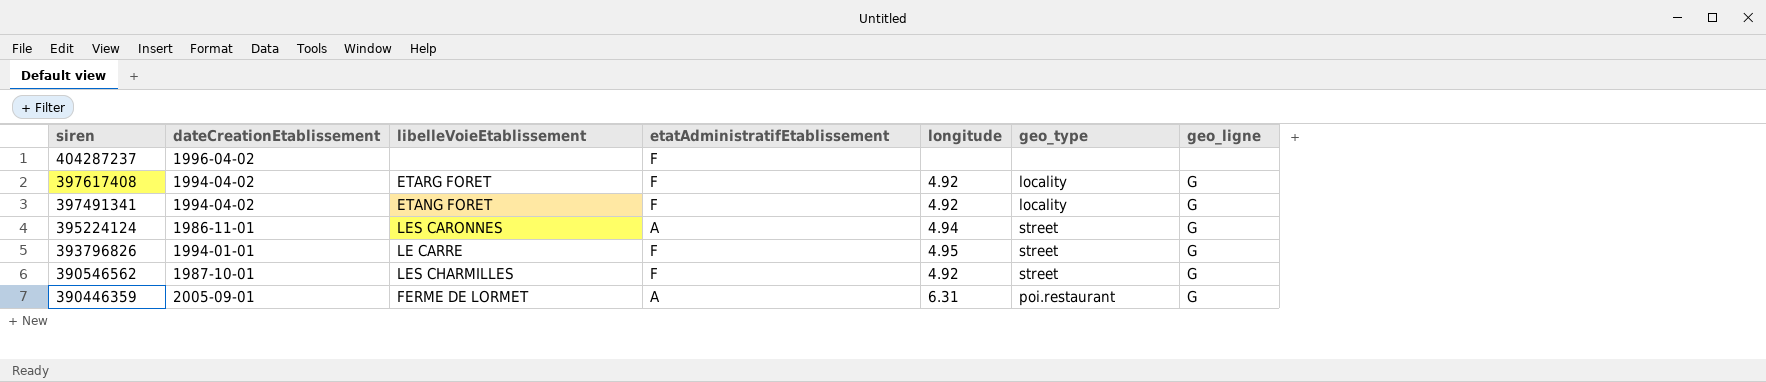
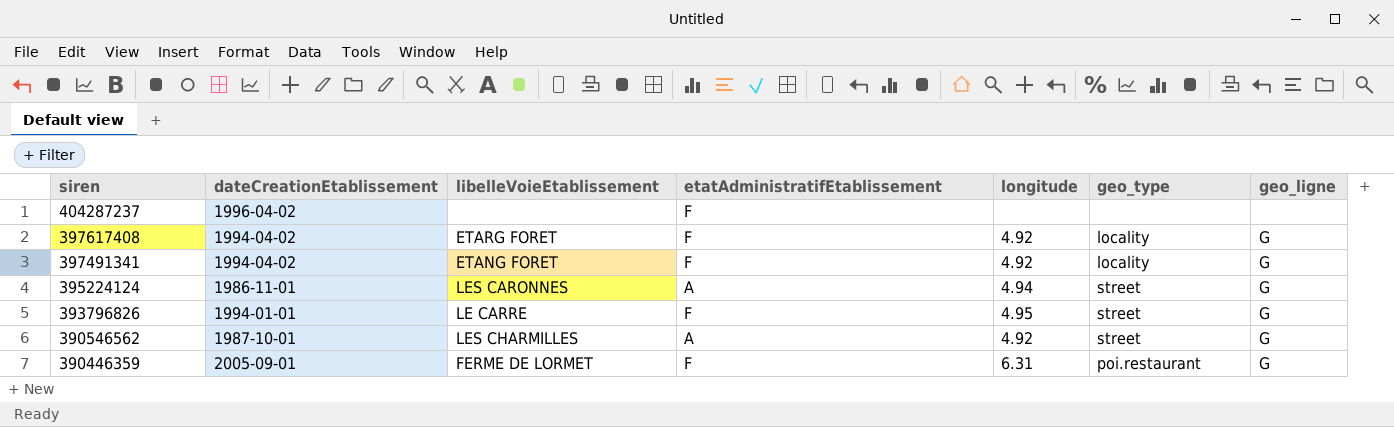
390546562 | etatAdministratifEtablissement: F -> A
390446359 | etatAdministratifEtablissement: A -> F

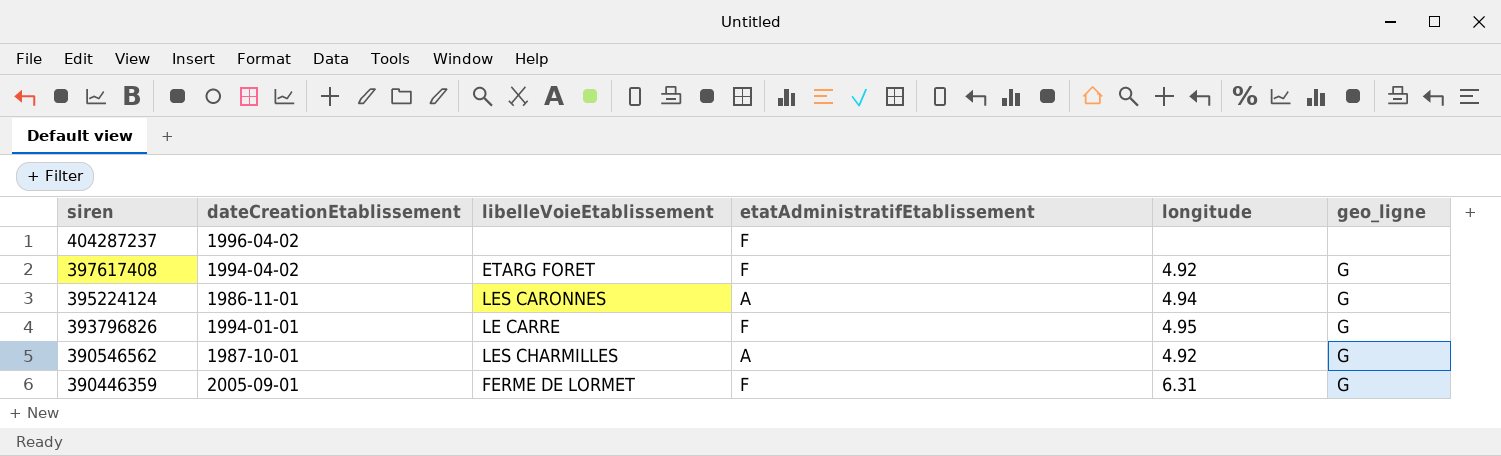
column geo_type | position: 6 -> none
row 397491341: 1994-04-02 | ETANG FORET | F | 4.92 | locality | G -> none

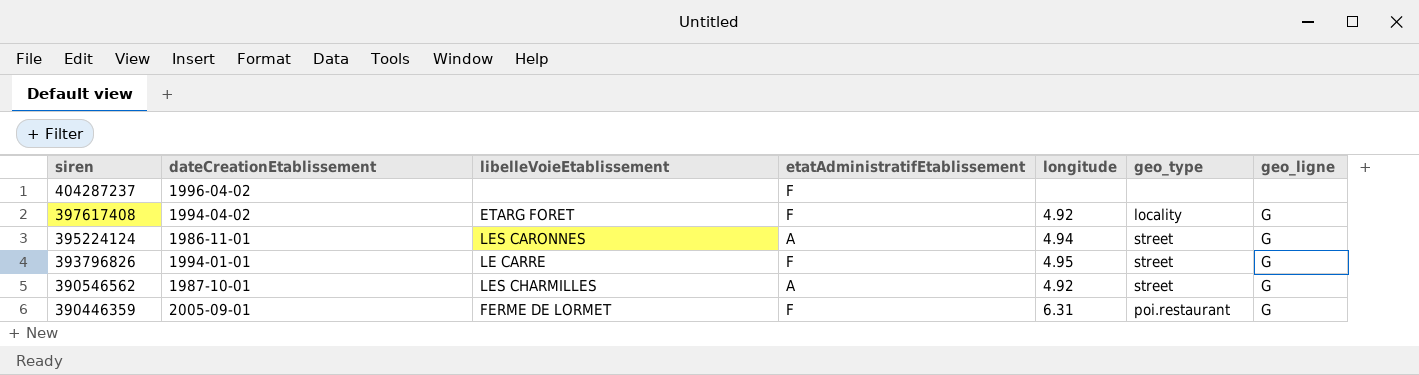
column geo_type | position: none -> 6

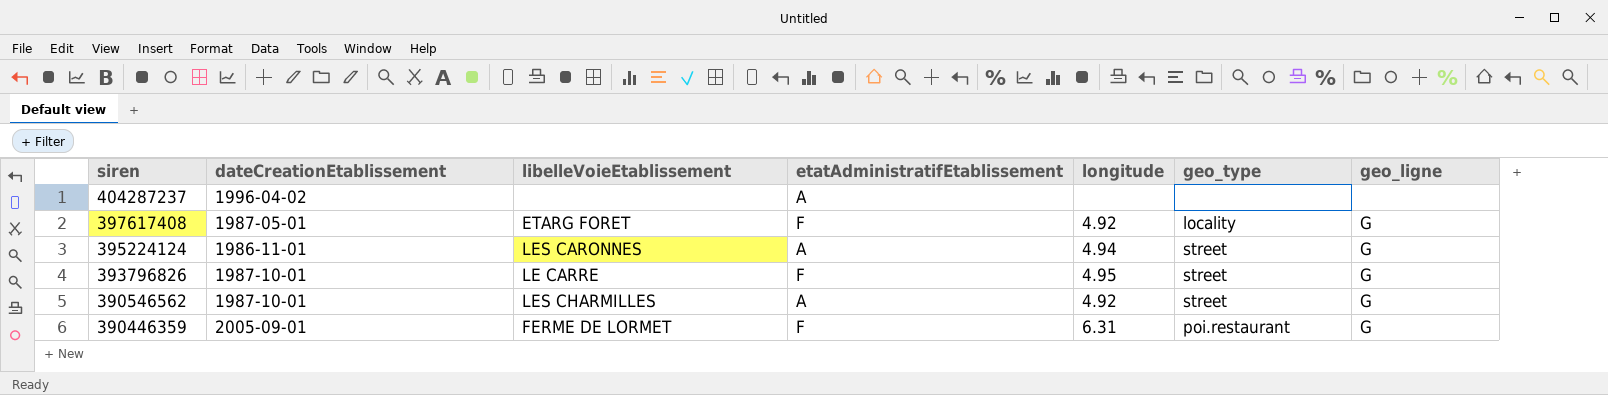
404287237 | etatAdministratifEtablissement: F -> A
397617408 | dateCreationEtablissement: 1994-04-02 -> 1987-05-01
393796826 | dateCreationEtablissement: 1994-01-01 -> 1987-10-01

